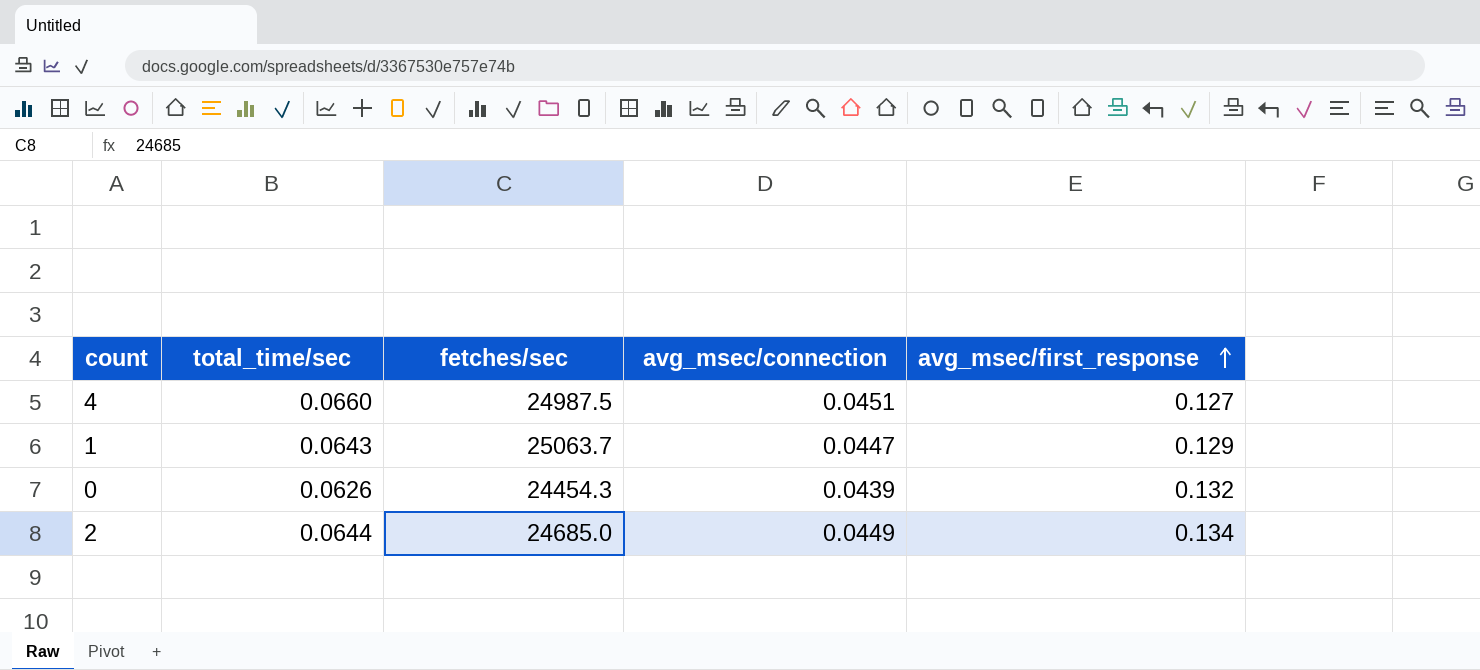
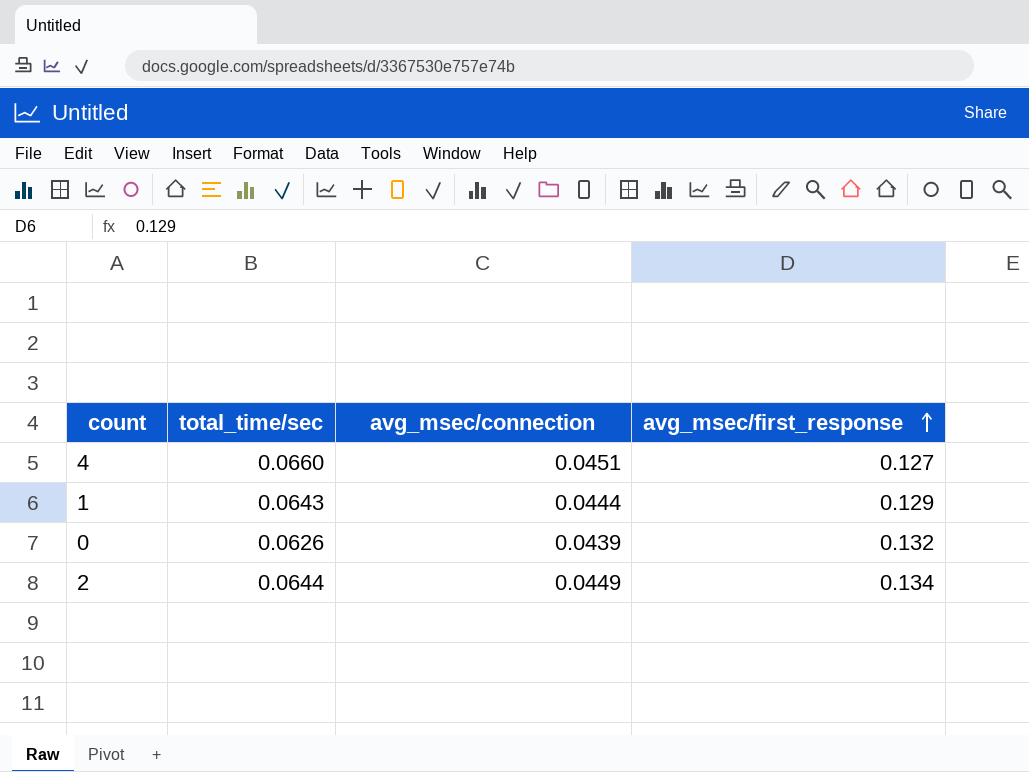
column fetches/sec | position: 3 -> none
1 | avg_msec/connection: 0.0447 -> 0.0444

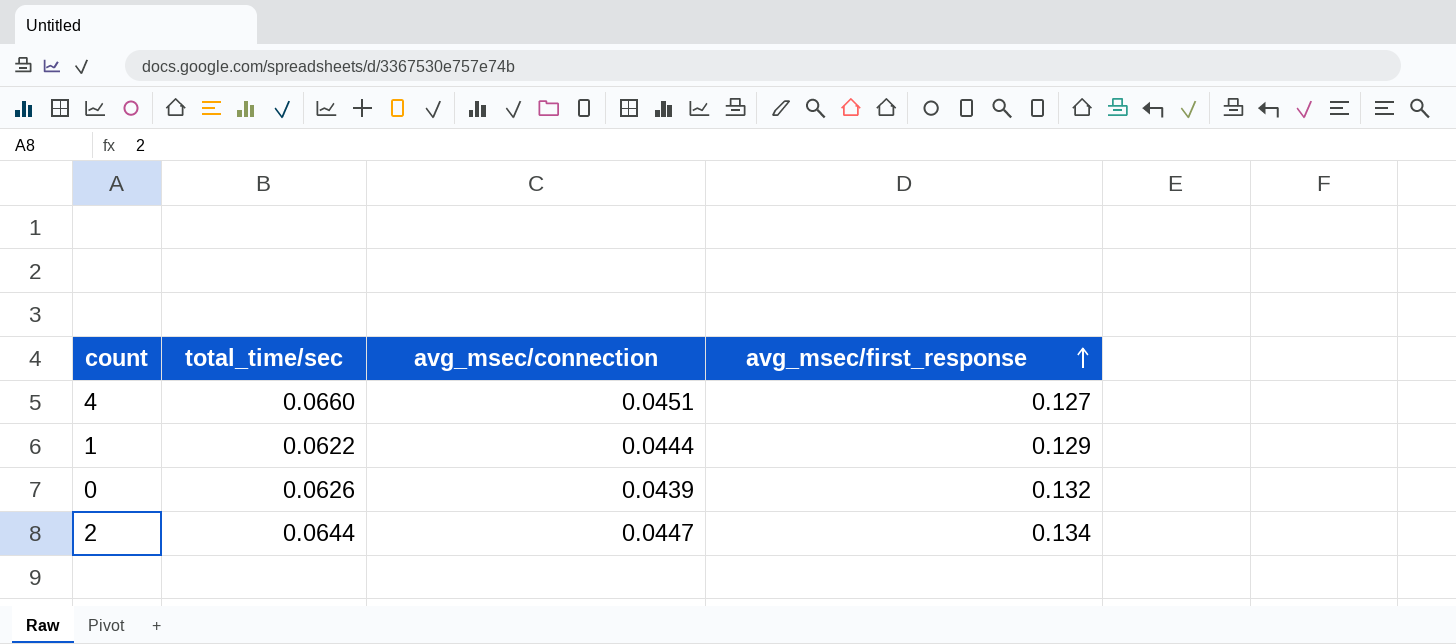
1 | total_time/sec: 0.0643 -> 0.0622
2 | avg_msec/connection: 0.0449 -> 0.0447

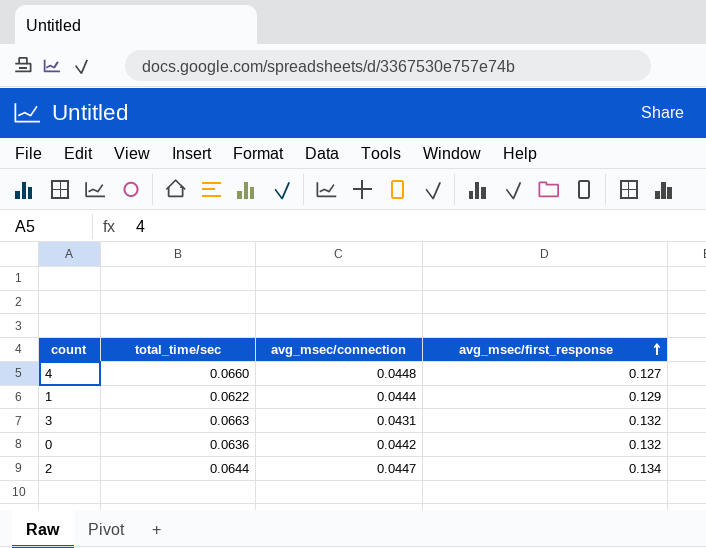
4 | avg_msec/connection: 0.0451 -> 0.0448
row 3: none -> 0.0663 | 0.0431 | 0.132
0 | total_time/sec: 0.0626 -> 0.0636
0 | avg_msec/connection: 0.0439 -> 0.0442

